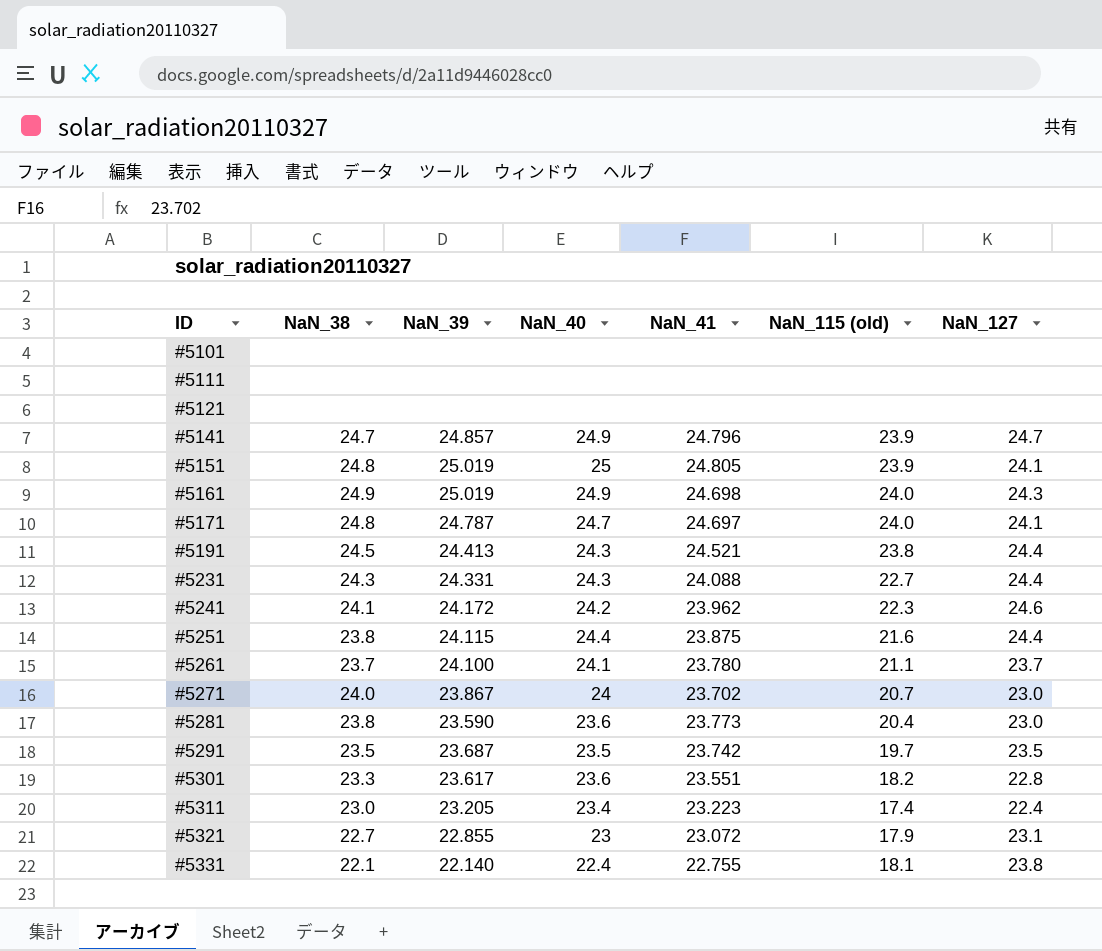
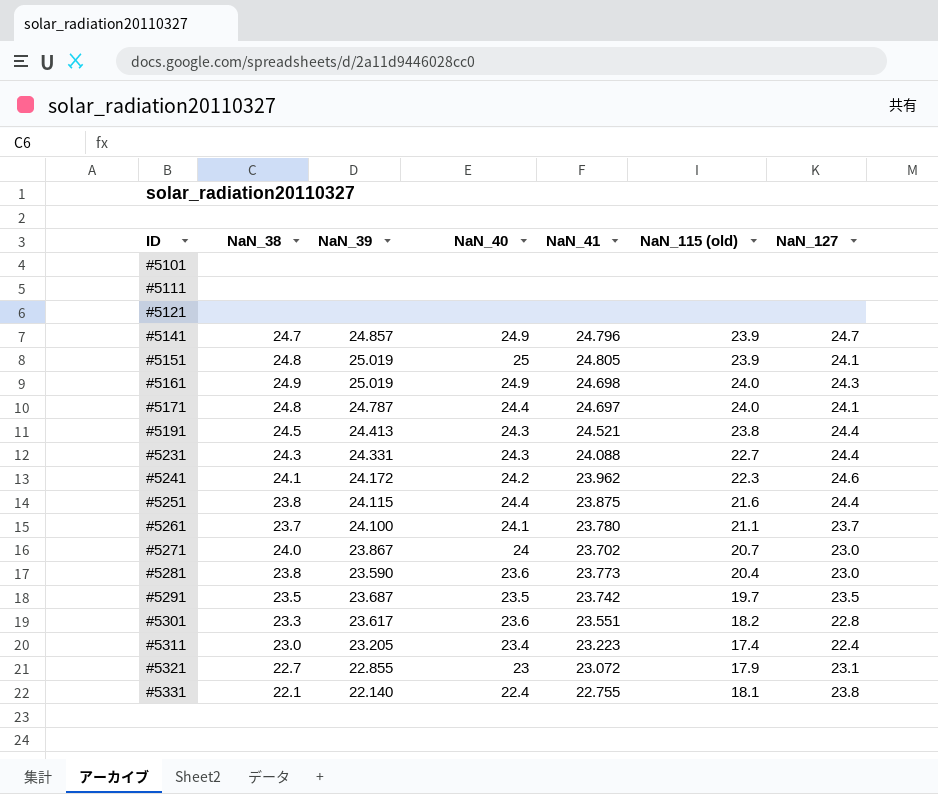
#5171 | NaN_40: 24.7 -> 24.4

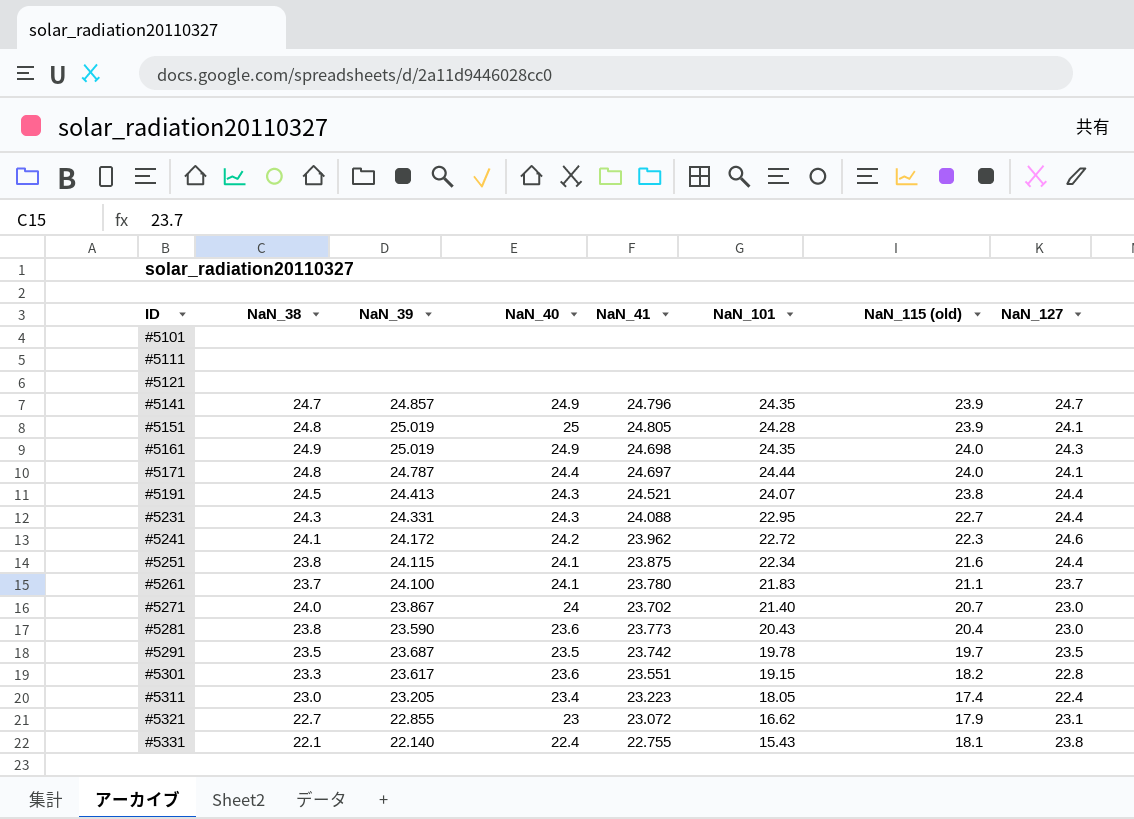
column NaN_101 | position: none -> 6
#5251 | NaN_40: 24.4 -> 24.1

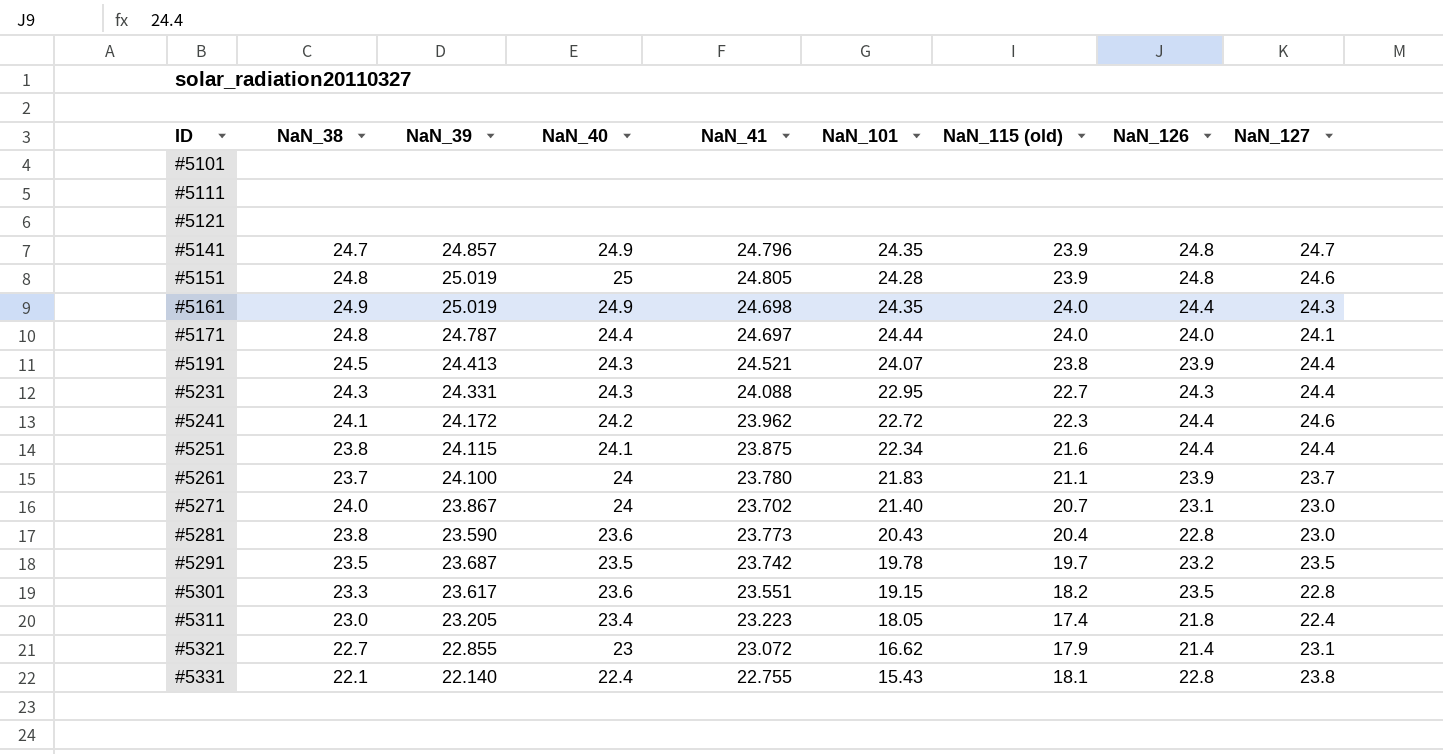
column NaN_126 | position: none -> 8
#5151 | NaN_127: 24.1 -> 24.6
#5261 | NaN_40: 24.1 -> 24

